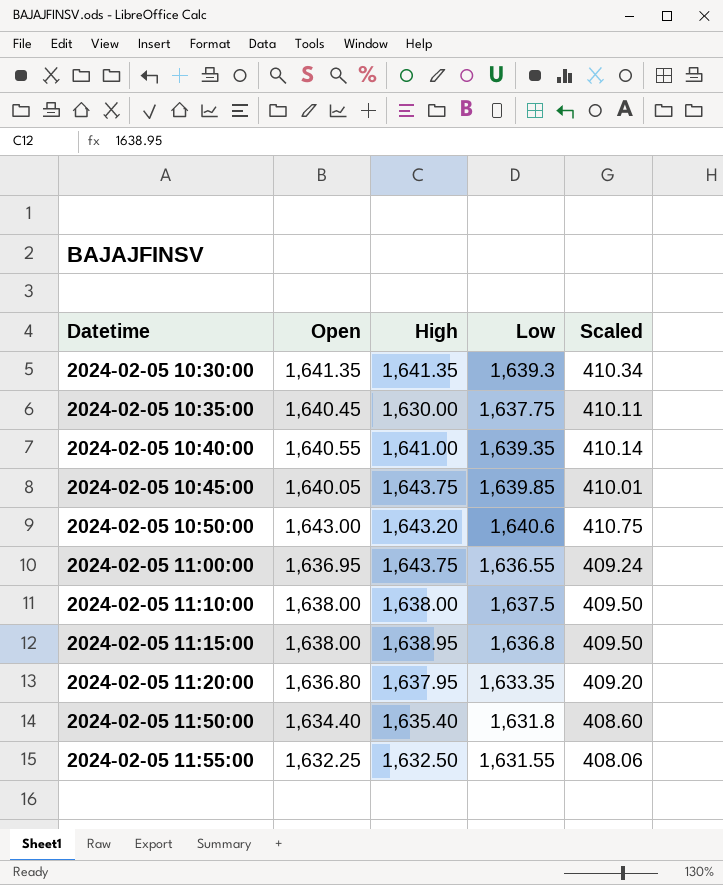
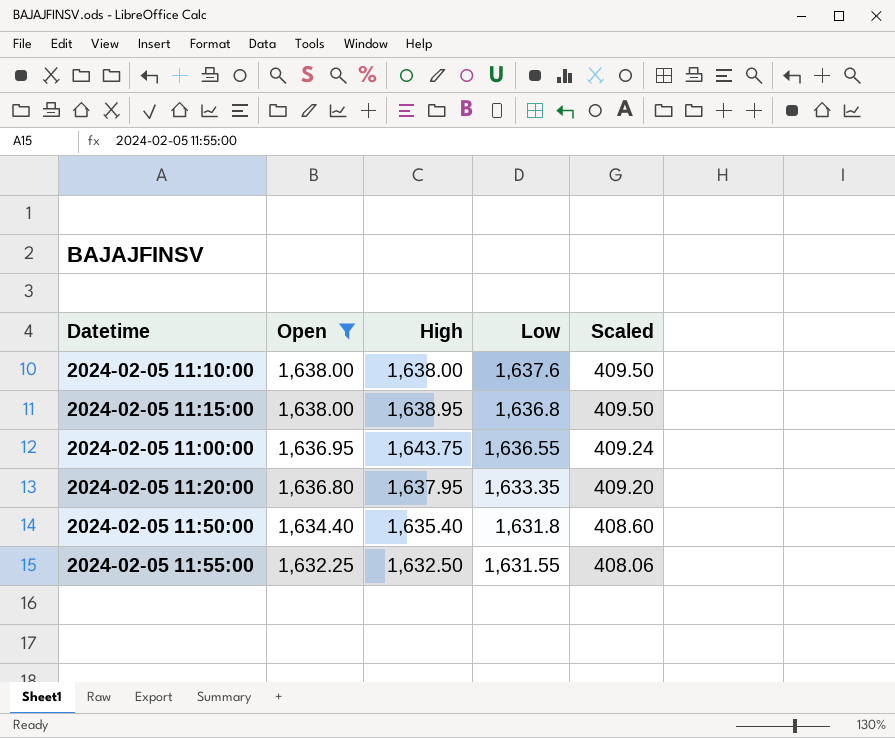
filter: none -> Open <= 1,638.00
row order: Datetime ascending -> Open descending
2024-02-05 11:10:00 | Low: 1,637.5 -> 1,637.6

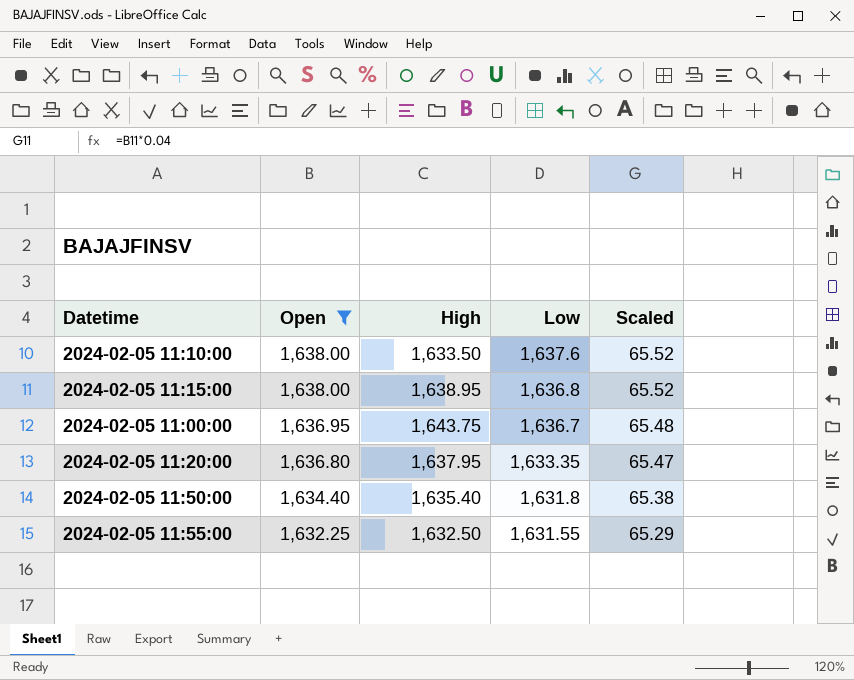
column Scaled | formula: [Open] * 0.25 -> [Open] * 0.04
2024-02-05 11:10:00 | High: 1,638.00 -> 1,633.50
2024-02-05 11:00:00 | Low: 1,636.55 -> 1,636.7

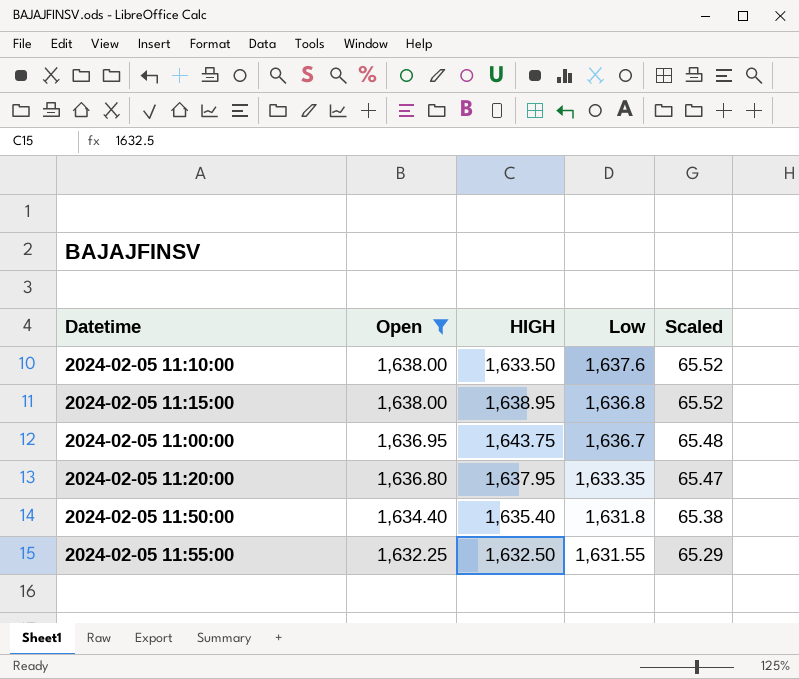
column name: High -> HIGH

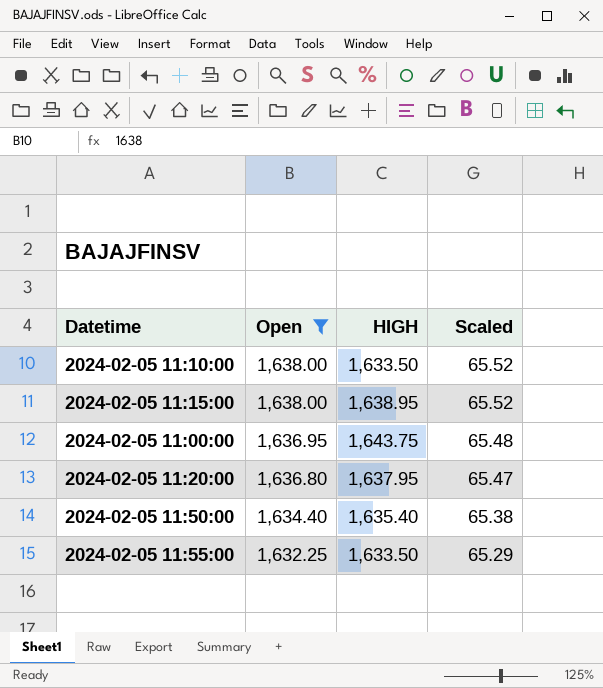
column Low | position: 4 -> none
2024-02-05 11:55:00 | HIGH: 1,632.50 -> 1,633.50

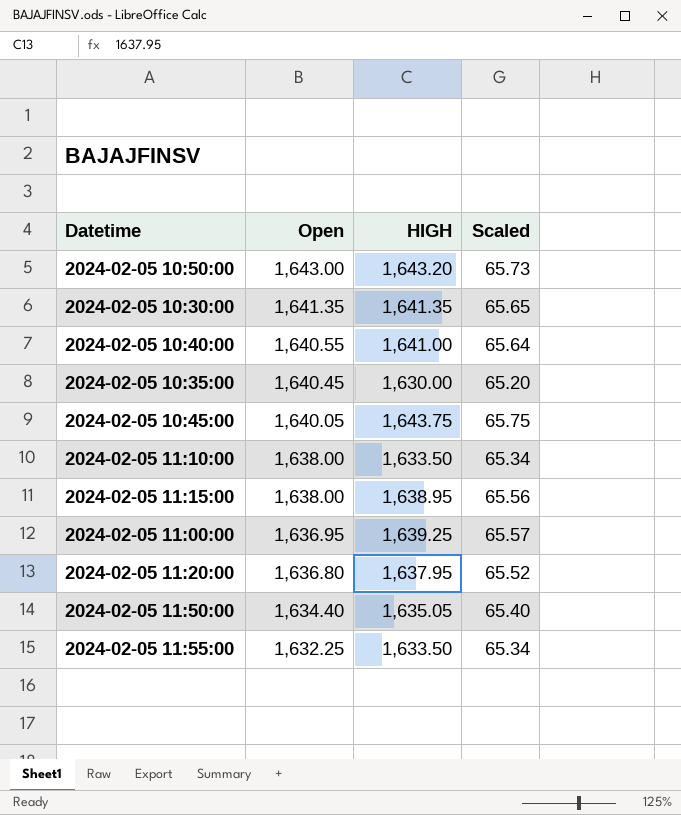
filter: Open <= 1,638.00 -> none
column Scaled | formula: [Open] * 0.04 -> [HIGH] * 0.04
2024-02-05 11:00:00 | HIGH: 1,643.75 -> 1,639.25
2024-02-05 11:50:00 | HIGH: 1,635.40 -> 1,635.05

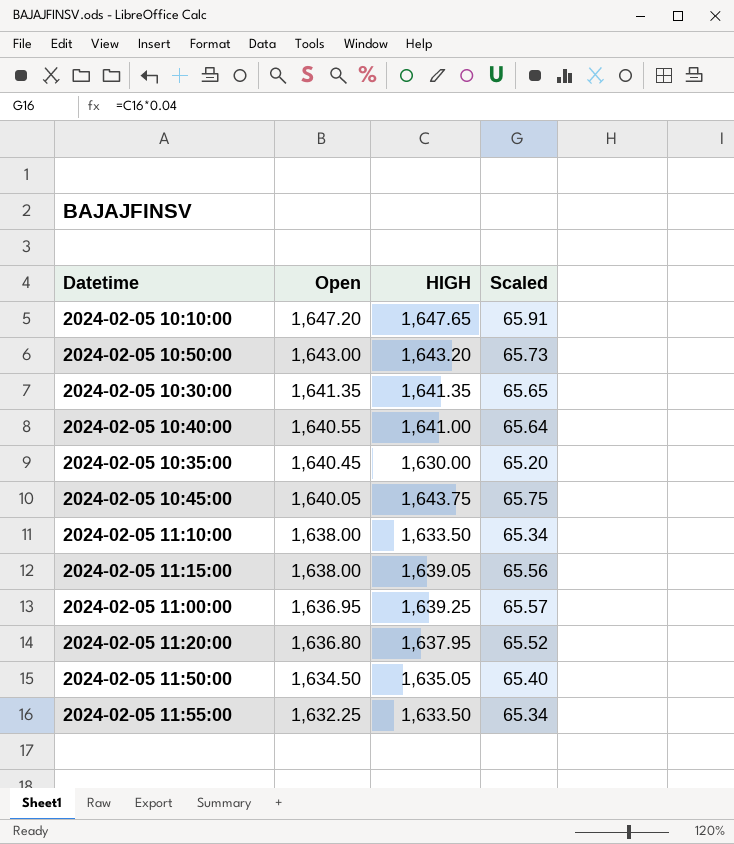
row 2024-02-05 10:10:00: none -> 1,647.20 | 1,647.65 | 65.91
2024-02-05 11:15:00 | HIGH: 1,638.95 -> 1,639.05
2024-02-05 11:50:00 | Open: 1,634.40 -> 1,634.50

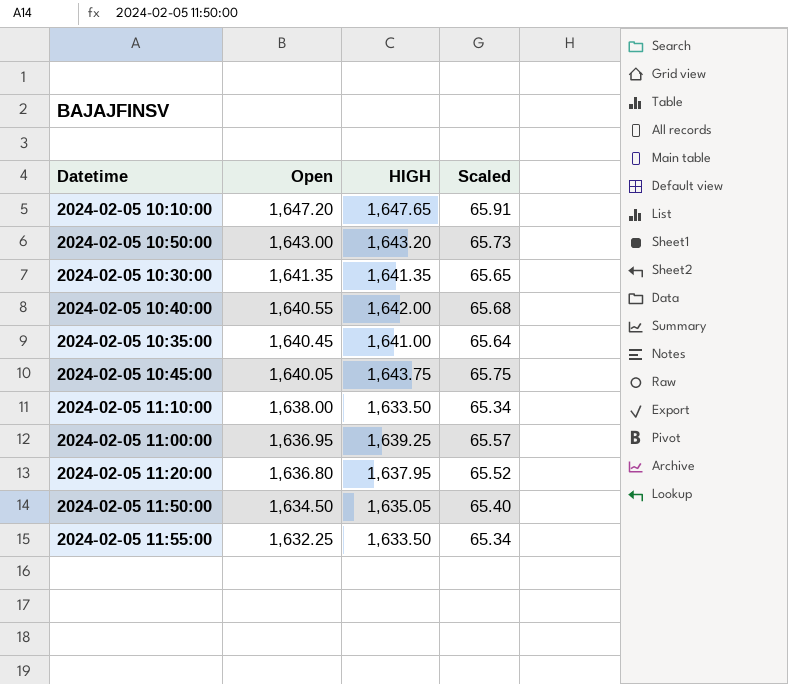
row 2024-02-05 11:15:00: 1,638.00 | 1,639.05 | 65.56 -> none
2024-02-05 10:40:00 | HIGH: 1,641.00 -> 1,642.00
2024-02-05 10:40:00 | Scaled: 65.64 -> 65.68
2024-02-05 10:35:00 | HIGH: 1,630.00 -> 1,641.00
2024-02-05 10:35:00 | Scaled: 65.20 -> 65.64

